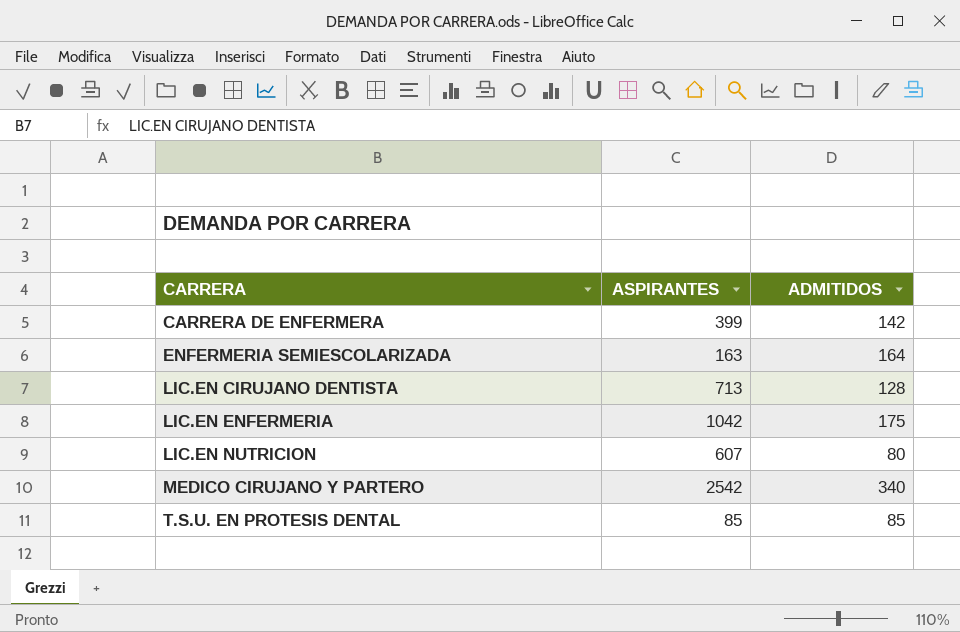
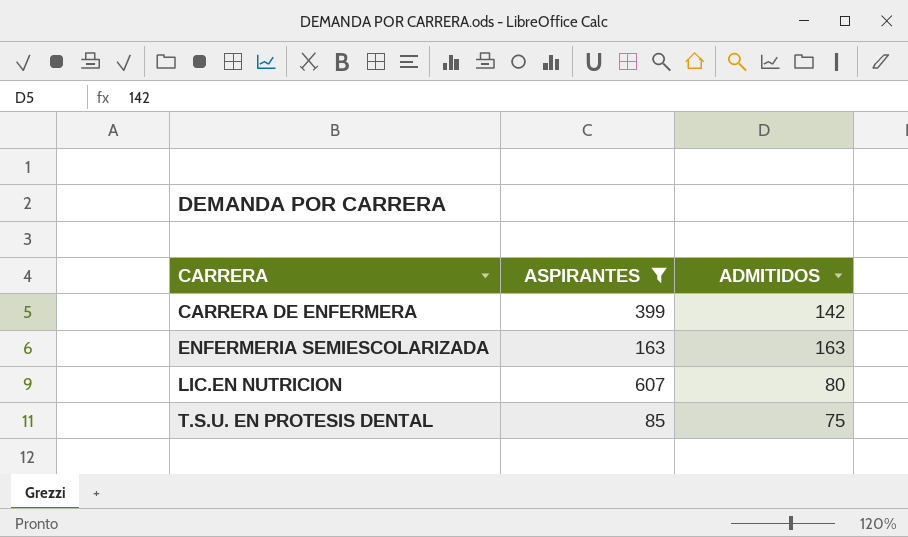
filter: none -> ASPIRANTES <= 607
ENFERMERIA SEMIESCOLARIZADA | ADMITIDOS: 164 -> 163
T.S.U. EN PROTESIS DENTAL | ADMITIDOS: 85 -> 75

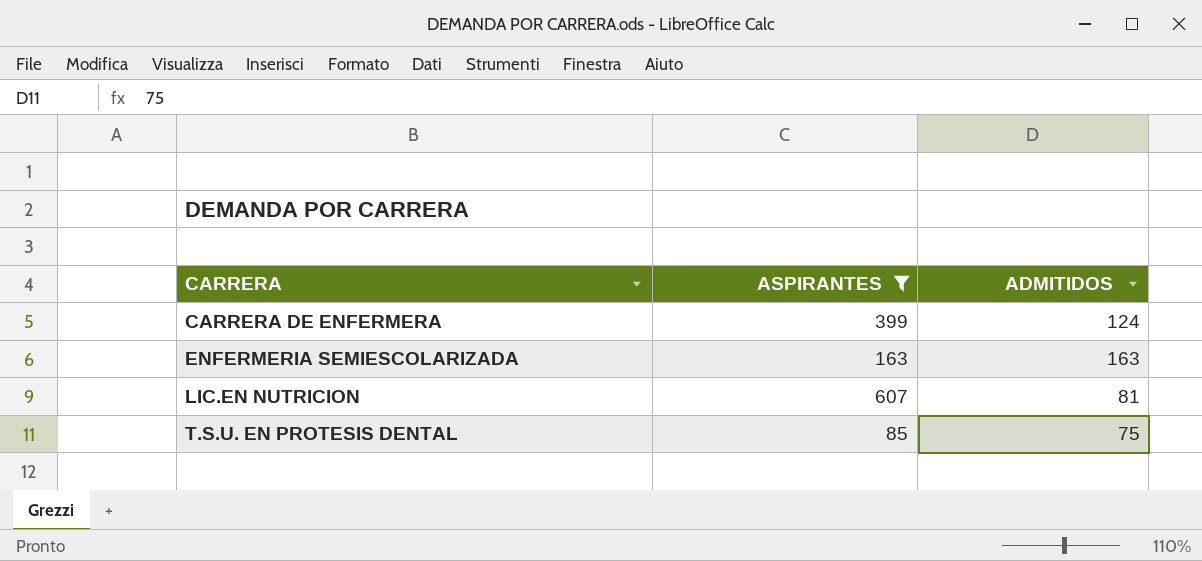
CARRERA DE ENFERMERA | ADMITIDOS: 142 -> 124
LIC.EN NUTRICION | ADMITIDOS: 80 -> 81

